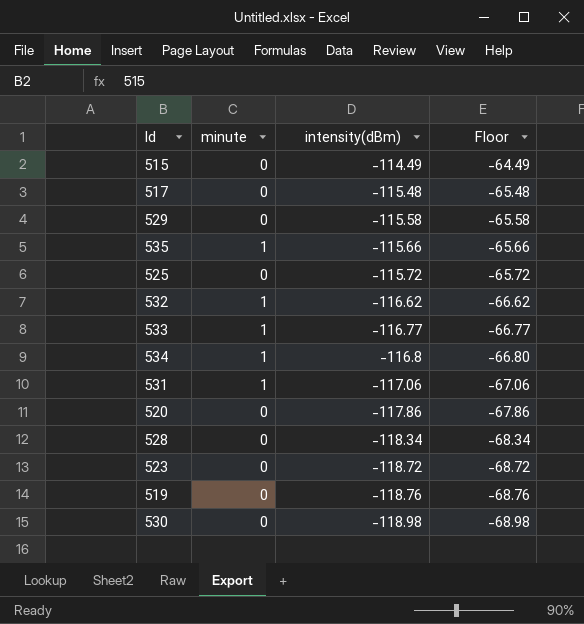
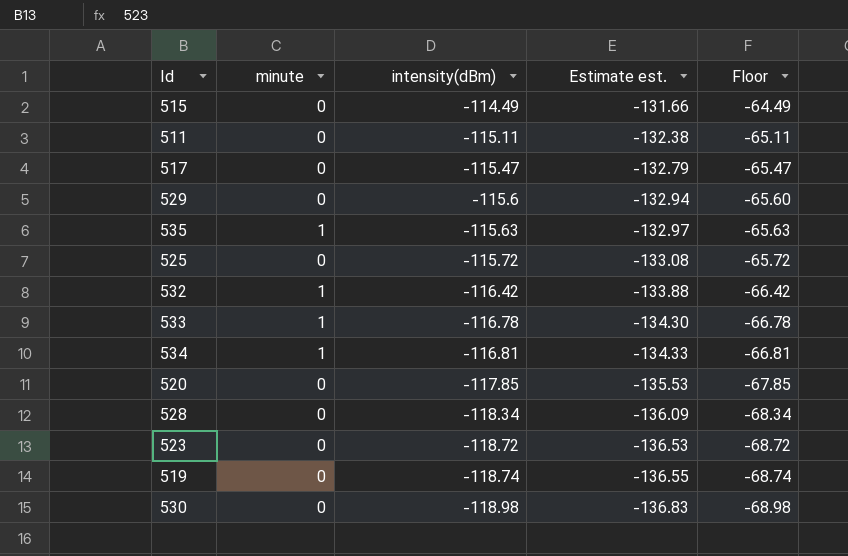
column Estimate est. | formula: none -> [intensity(dBm)] * 1.15
row 531: 1 | -117.06 | -67.06 -> none
row 511: none -> 0 | -115.11 | -132.38 | -65.11
517 | intensity(dBm): -115.48 -> -115.47
517 | Floor: -65.48 -> -65.47
529 | intensity(dBm): -115.58 -> -115.6
529 | Floor: -65.58 -> -65.60
535 | intensity(dBm): -115.66 -> -115.63
535 | Floor: -65.66 -> -65.63
532 | intensity(dBm): -116.62 -> -116.42
532 | Floor: -66.62 -> -66.42
533 | intensity(dBm): -116.77 -> -116.78
533 | Floor: -66.77 -> -66.78
534 | intensity(dBm): -116.8 -> -116.81
534 | Floor: -66.80 -> -66.81
520 | intensity(dBm): -117.86 -> -117.85
520 | Floor: -67.86 -> -67.85
519 | intensity(dBm): -118.76 -> -118.74
519 | Floor: -68.76 -> -68.74

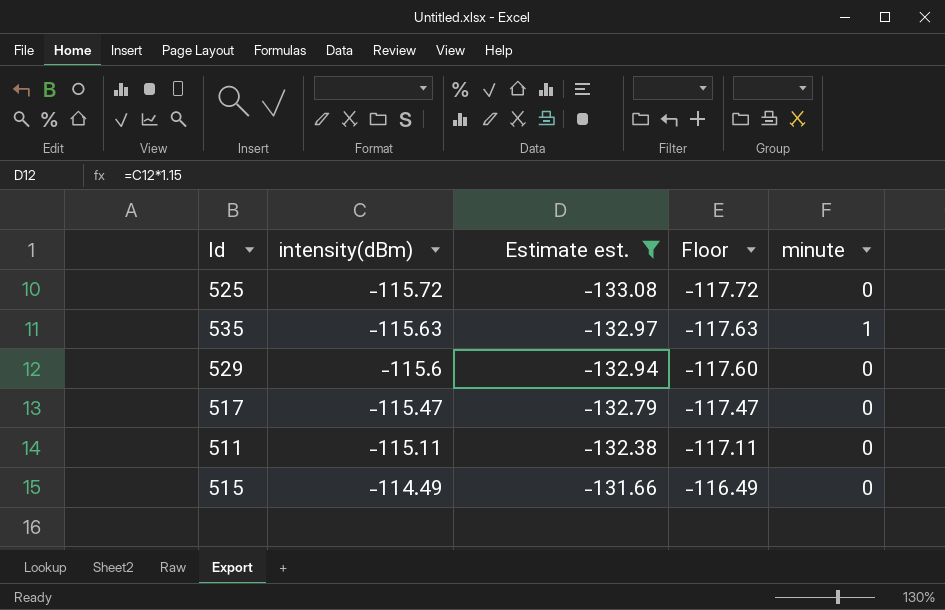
filter: none -> Estimate est. >= -133.08
row order: intensity(dBm) descending -> intensity(dBm) ascending
column Floor | formula: [intensity(dBm)] + 50 -> [intensity(dBm)] - 2
column minute | position: 2 -> 5

